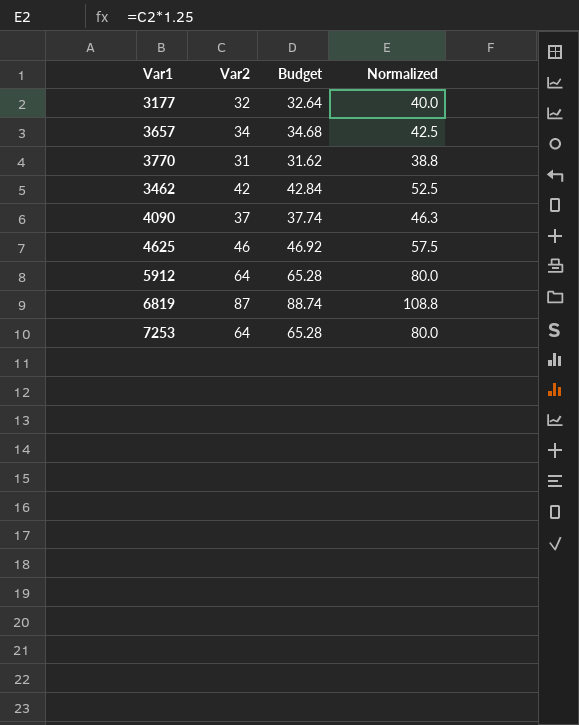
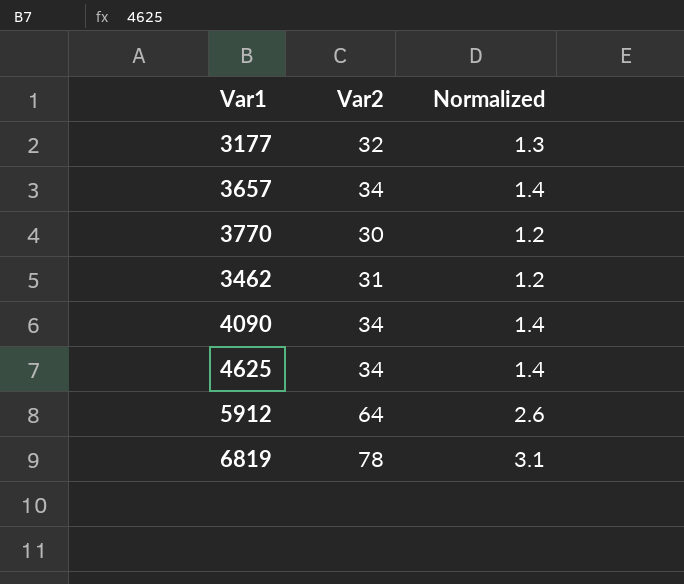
column Budget | formula: [Var2] * 1.02 -> none
column Normalized | formula: [Var2] * 1.25 -> [Var2] * 0.04
row 7253: 64 | 65.28 | 80.0 -> none
3770 | Var2: 31 -> 30
3462 | Var2: 42 -> 31
4090 | Var2: 37 -> 34
4625 | Var2: 46 -> 34
6819 | Var2: 87 -> 78

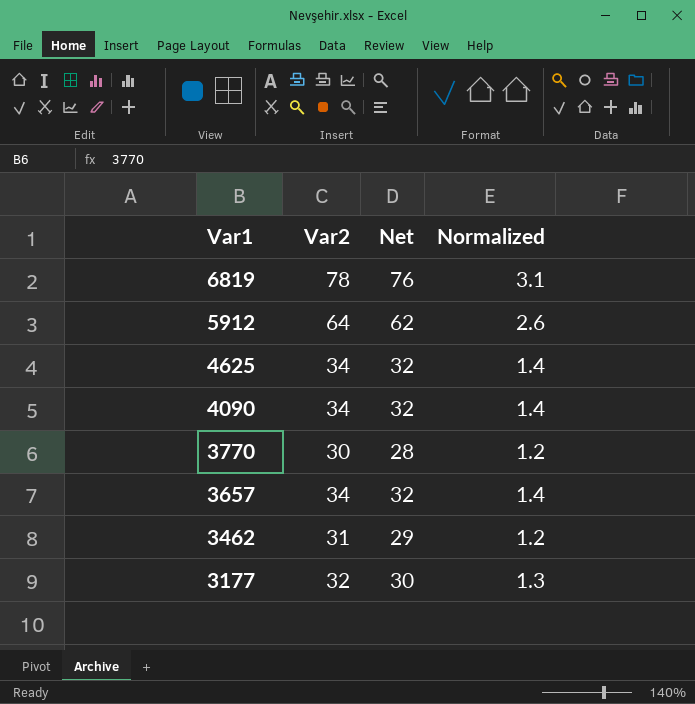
row order: none -> Var1 descending
column Net | formula: none -> [Var2] - 2

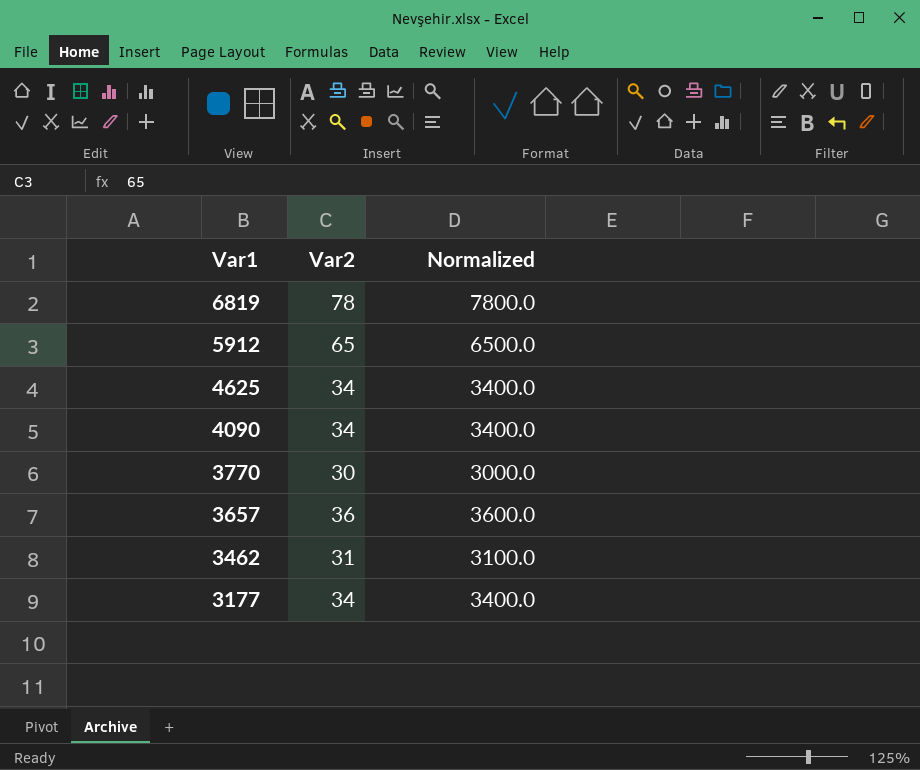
column Net | formula: [Var2] - 2 -> none
column Normalized | formula: [Var2] * 0.04 -> [Var2] * 100
5912 | Var2: 64 -> 65
3657 | Var2: 34 -> 36
3177 | Var2: 32 -> 34

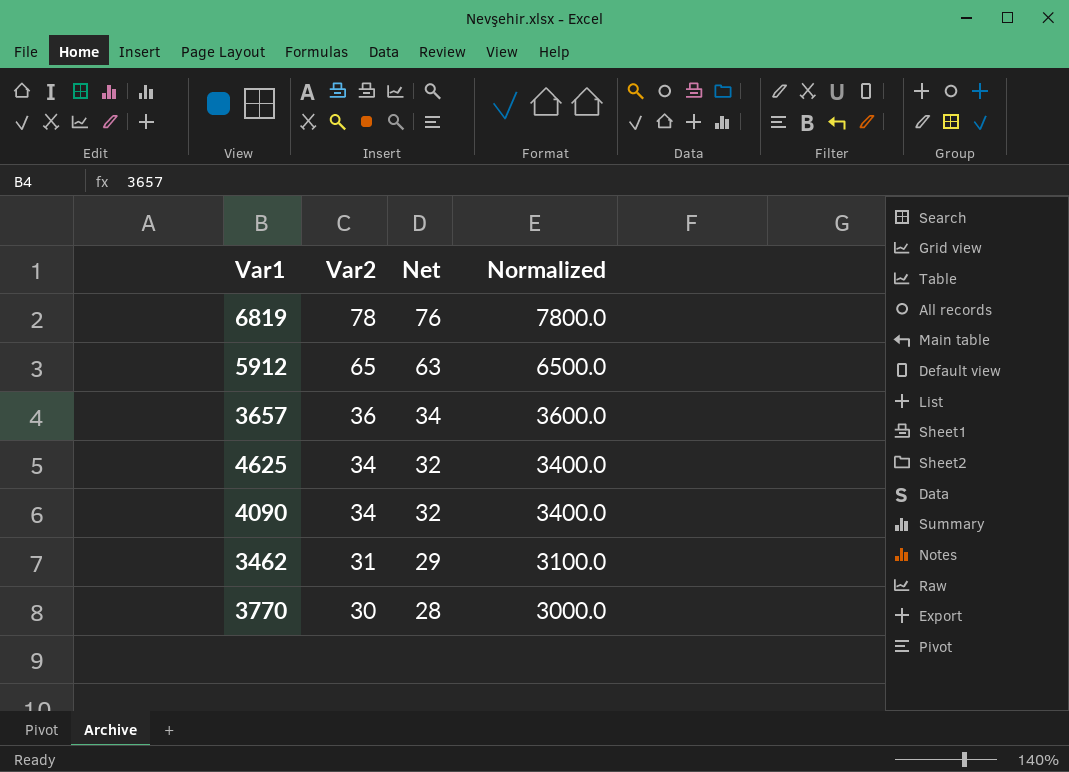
row order: Var1 descending -> Var2 descending
column Net | formula: none -> [Var2] - 2
row 3177: 34 | 3400.0 -> none

